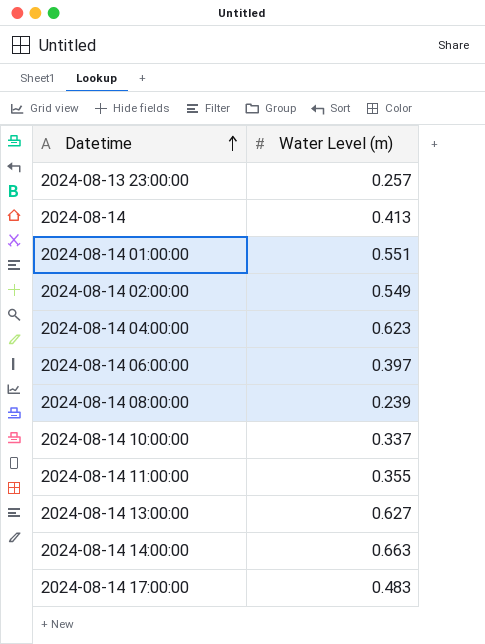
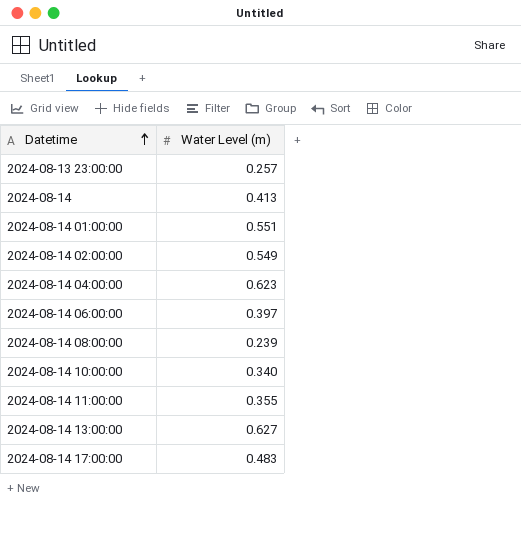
row 2024-08-14 14:00:00: 0.663 -> none
2024-08-14 10:00:00 | Water Level (m): 0.337 -> 0.340

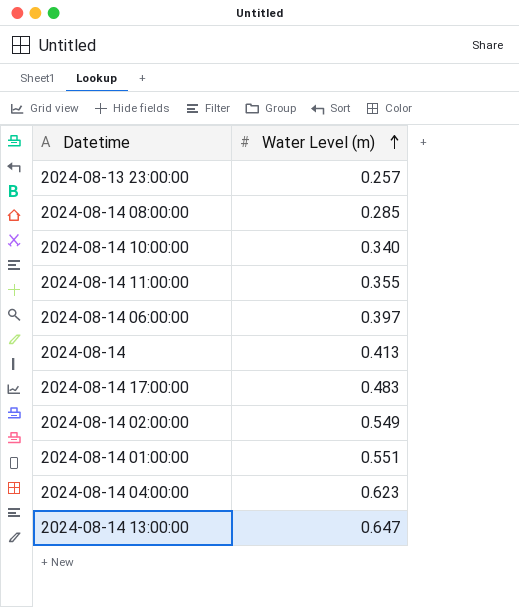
row order: Datetime ascending -> Water Level (m) ascending
2024-08-14 08:00:00 | Water Level (m): 0.239 -> 0.285
2024-08-14 13:00:00 | Water Level (m): 0.627 -> 0.647

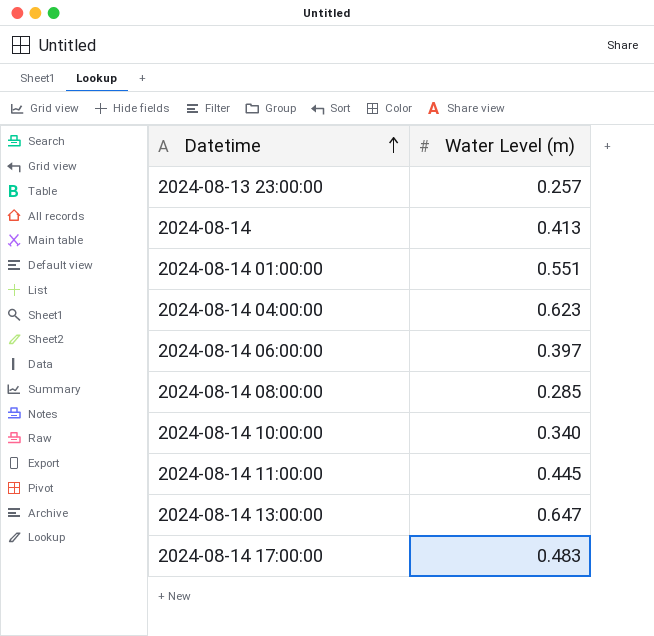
row order: Water Level (m) ascending -> Datetime ascending
row 2024-08-14 02:00:00: 0.549 -> none
2024-08-14 11:00:00 | Water Level (m): 0.355 -> 0.445

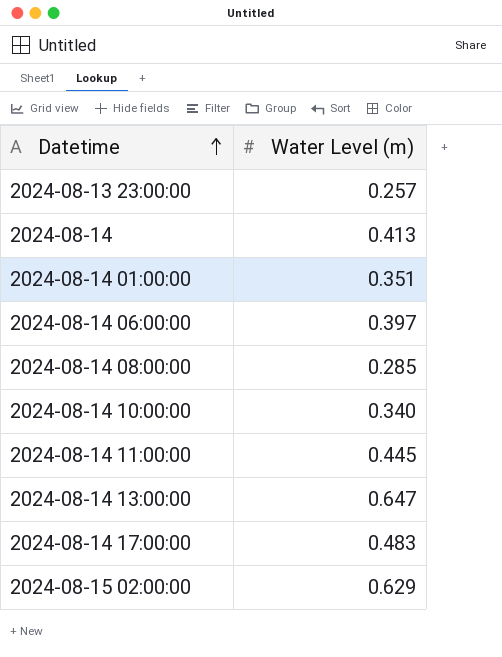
row 2024-08-14 04:00:00: 0.623 -> none
2024-08-14 01:00:00 | Water Level (m): 0.551 -> 0.351
row 2024-08-15 02:00:00: none -> 0.629

